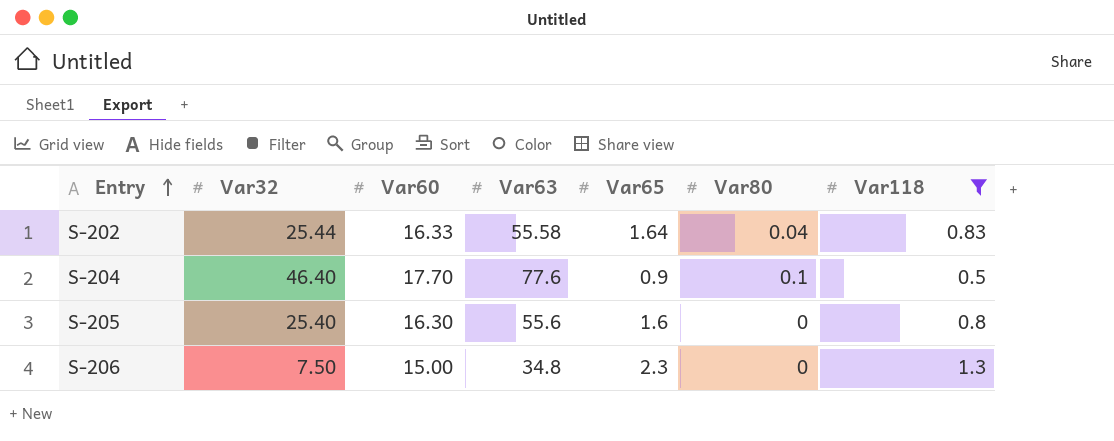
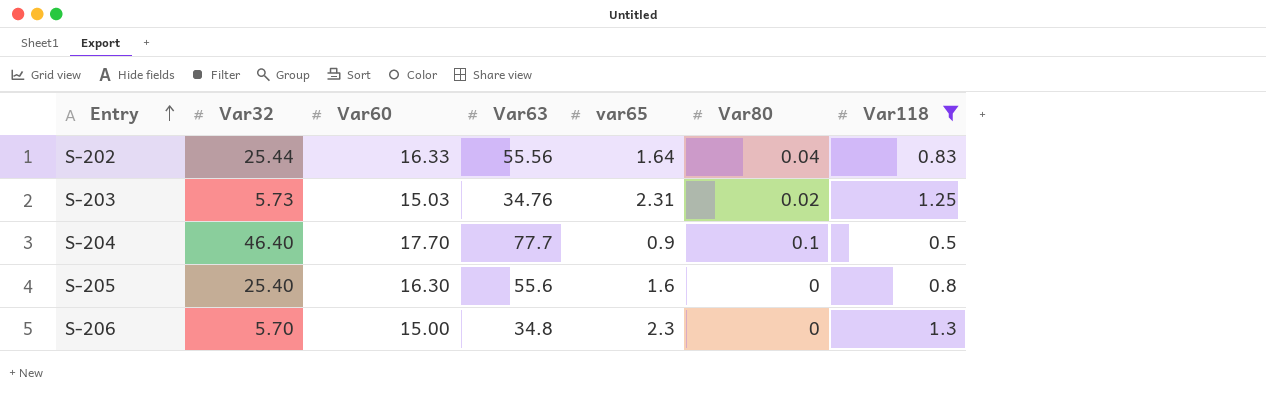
column name: Var65 -> var65
S-202 | Var63: 55.58 -> 55.56
row S-203: none -> 5.73 | 15.03 | 34.76 | 2.31 | 0.02 | 1.25
S-204 | Var63: 77.6 -> 77.7
S-206 | Var32: 7.50 -> 5.70

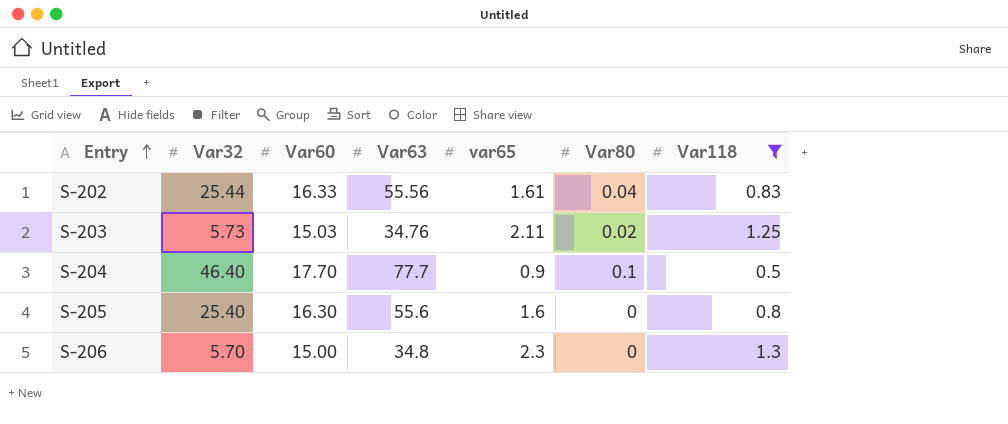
S-202 | var65: 1.64 -> 1.61
S-203 | var65: 2.31 -> 2.11

